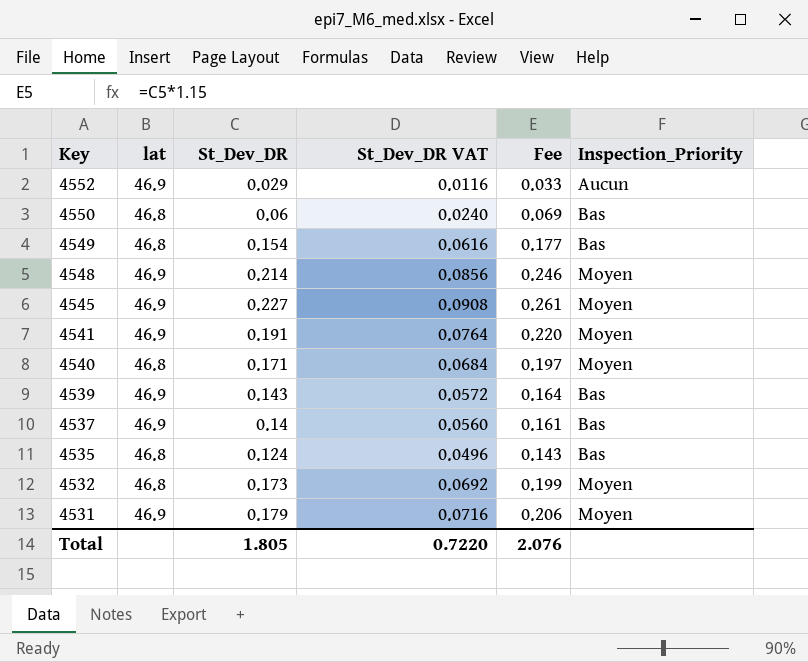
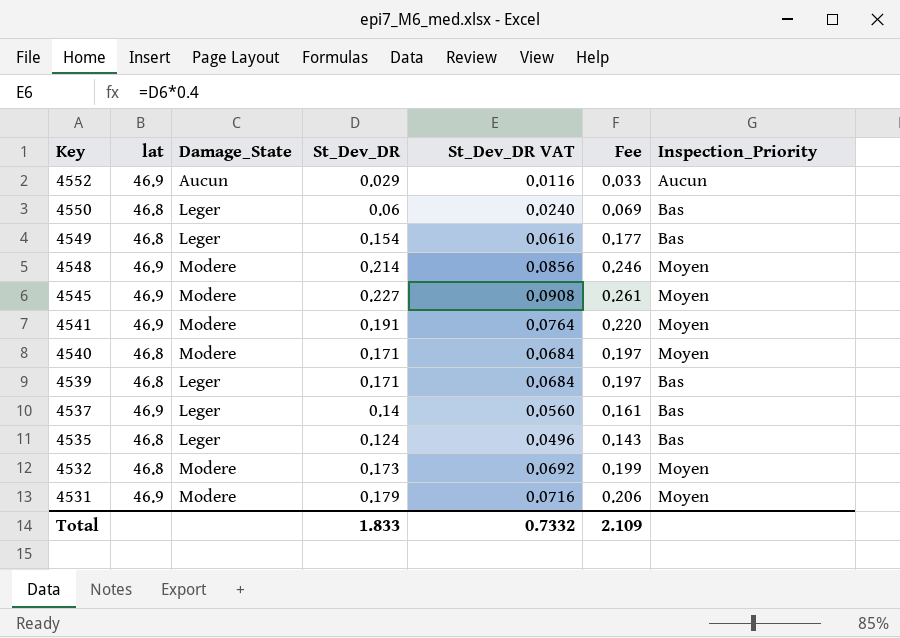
column Damage_State | position: none -> 3
4539 | lat: 46.9 -> 46.8
4539 | St_Dev_DR: 0.143 -> 0.171
4539 | St_Dev_DR VAT: 0.0572 -> 0.0684
4539 | Fee: 0.164 -> 0.197
Total | St_Dev_DR: 1.805 -> 1.833
Total | St_Dev_DR VAT: 0.7220 -> 0.7332
Total | Fee: 2.076 -> 2.109

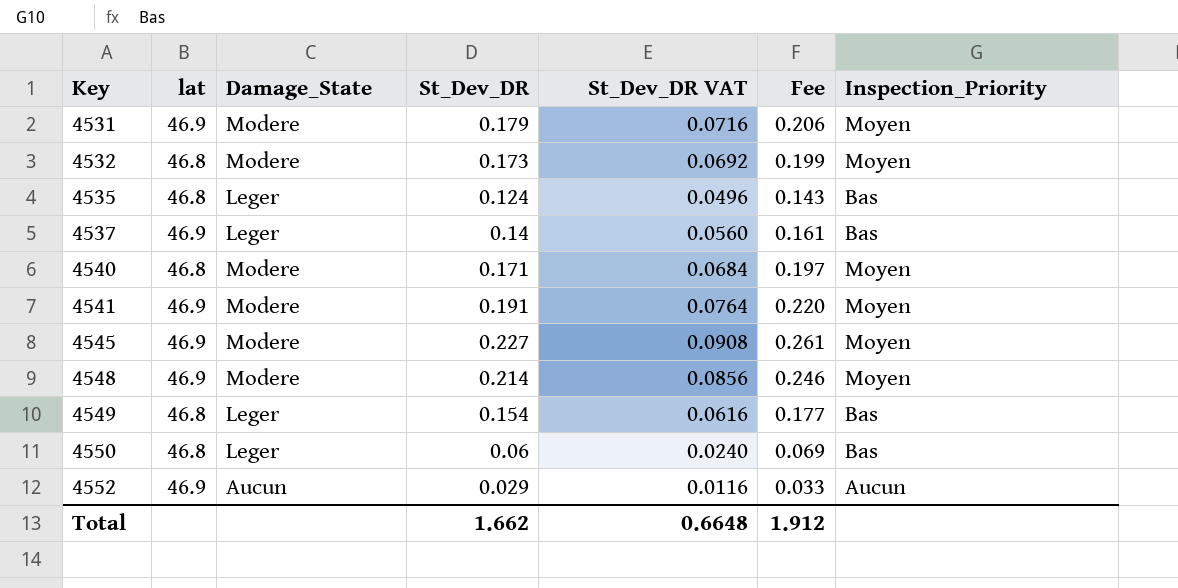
row order: Key descending -> Key ascending
row 4539: 46.8 | Leger | 0.171 | 0.0684 | 0.197 | Bas -> none
Total | St_Dev_DR: 1.833 -> 1.662
Total | St_Dev_DR VAT: 0.7332 -> 0.6648
Total | Fee: 2.109 -> 1.912

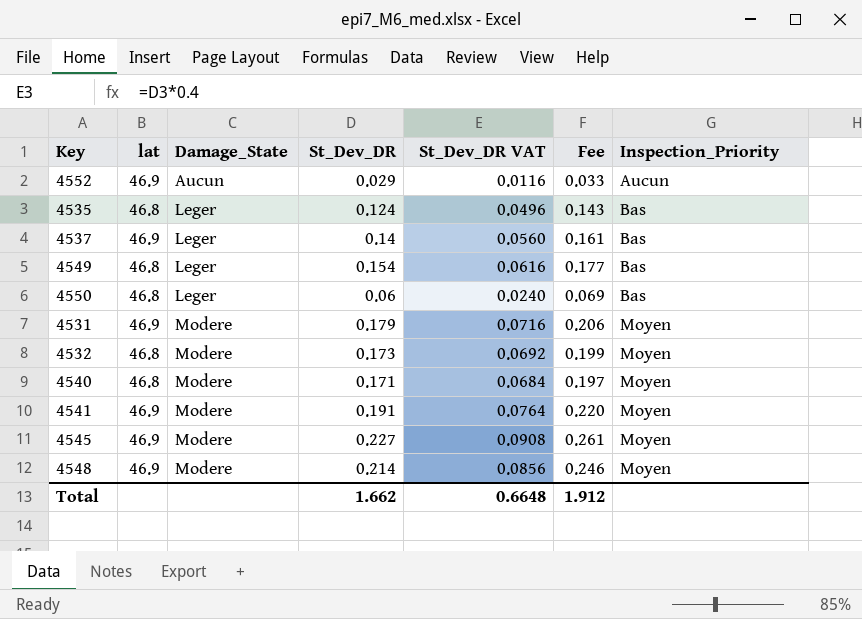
row order: Key ascending -> Damage_State ascending

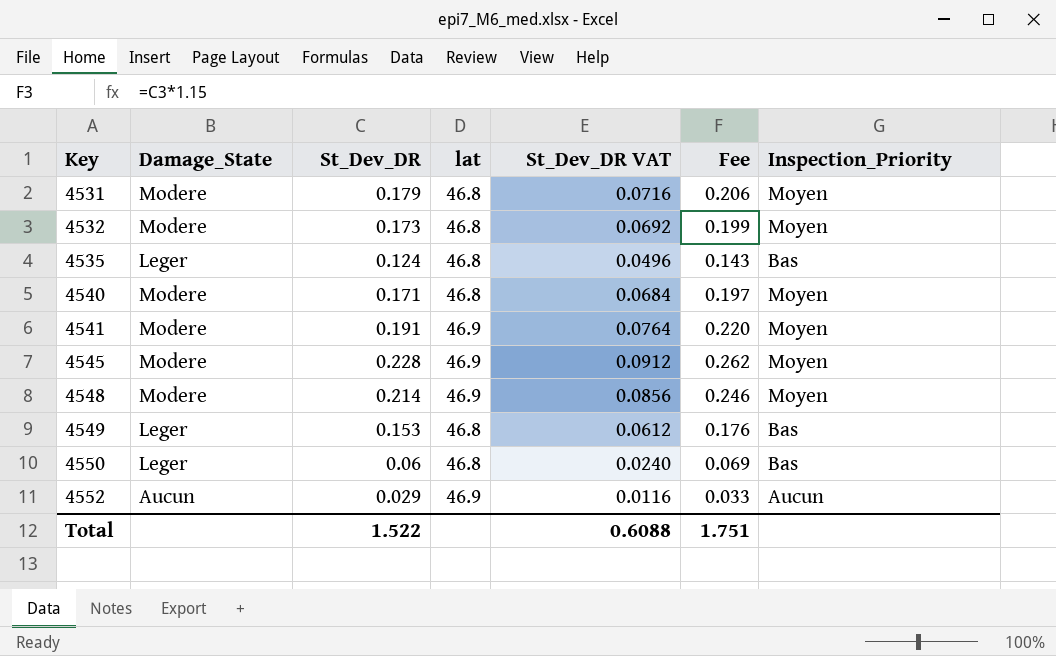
row order: Damage_State ascending -> Key ascending
column lat | position: 2 -> 4
row 4537: 46.9 | Leger | 0.14 | 0.0560 | 0.161 | Bas -> none
4531 | lat: 46.9 -> 46.8
4545 | St_Dev_DR: 0.227 -> 0.228
4545 | St_Dev_DR VAT: 0.0908 -> 0.0912
4545 | Fee: 0.261 -> 0.262
4549 | St_Dev_DR: 0.154 -> 0.153
4549 | St_Dev_DR VAT: 0.0616 -> 0.0612
4549 | Fee: 0.177 -> 0.176
Total | St_Dev_DR: 1.662 -> 1.522
Total | St_Dev_DR VAT: 0.6648 -> 0.6088
Total | Fee: 1.912 -> 1.751

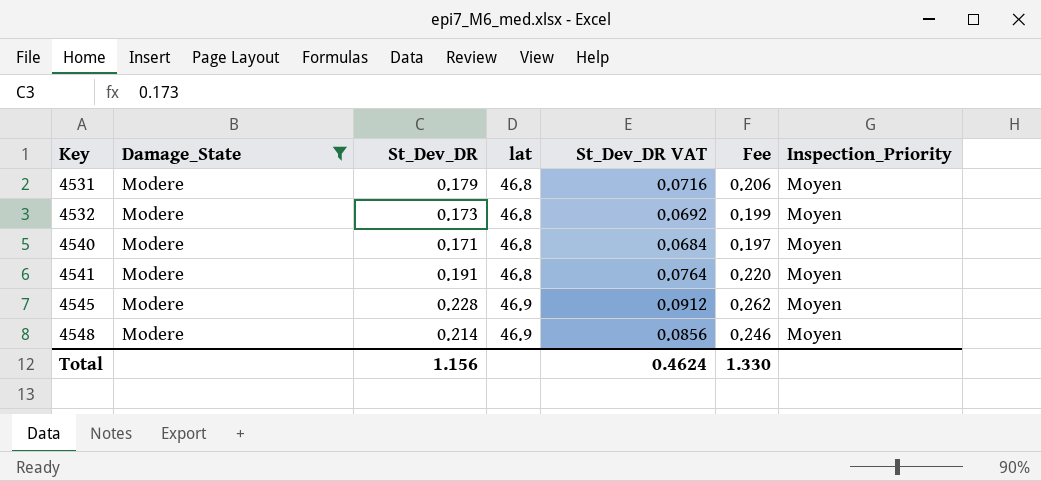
filter: none -> Damage_State = Modere
4541 | lat: 46.9 -> 46.8
Total | St_Dev_DR: 1.522 -> 1.156
Total | St_Dev_DR VAT: 0.6088 -> 0.4624
Total | Fee: 1.751 -> 1.330

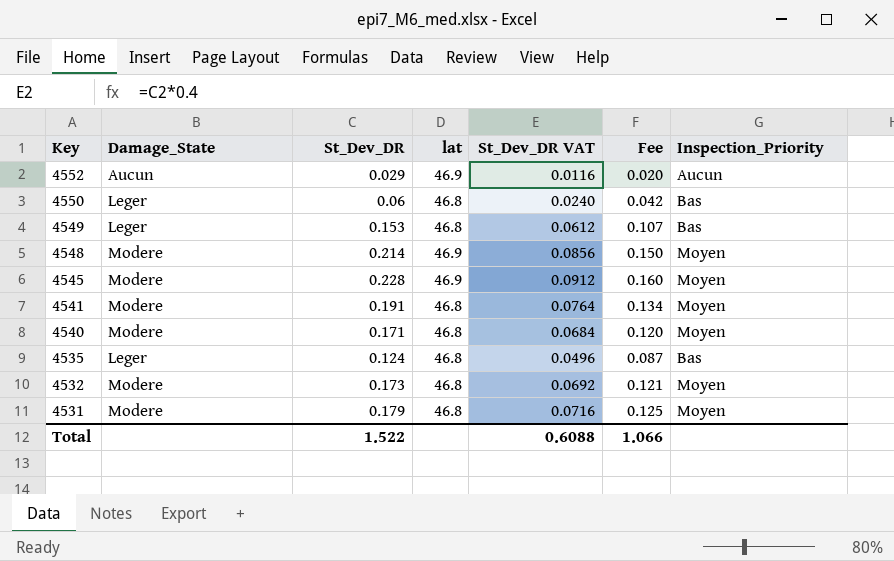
filter: Damage_State = Modere -> none
row order: Key ascending -> Key descending
column Fee | formula: [St_Dev_DR] * 1.15 -> [St_Dev_DR] * 0.7
Total | St_Dev_DR: 1.156 -> 1.522
Total | St_Dev_DR VAT: 0.4624 -> 0.6088
Total | Fee: 1.330 -> 1.066

